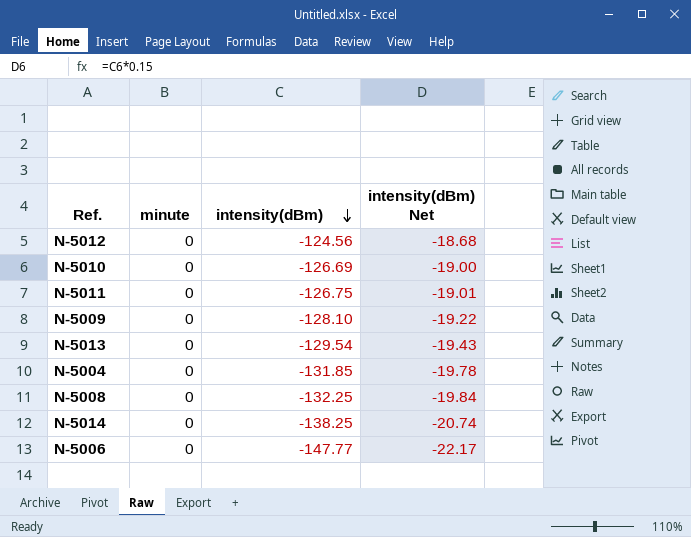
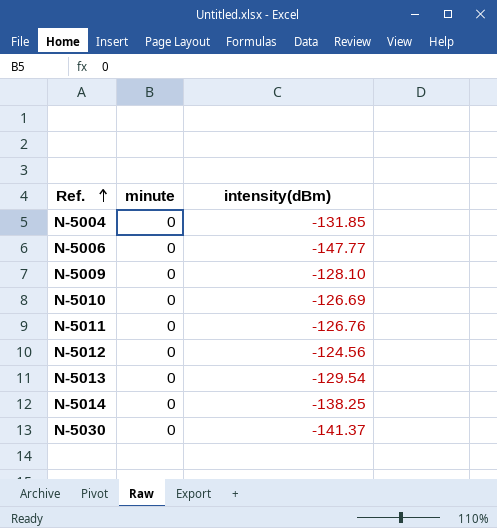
row order: intensity(dBm) descending -> Ref. ascending
column intensity(dBm) Net | formula: [intensity(dBm)] * 0.15 -> none
row N-5008: 0 | -132.25 | -19.84 -> none
N-5011 | intensity(dBm): -126.75 -> -126.76
row N-5030: none -> 0 | -141.37

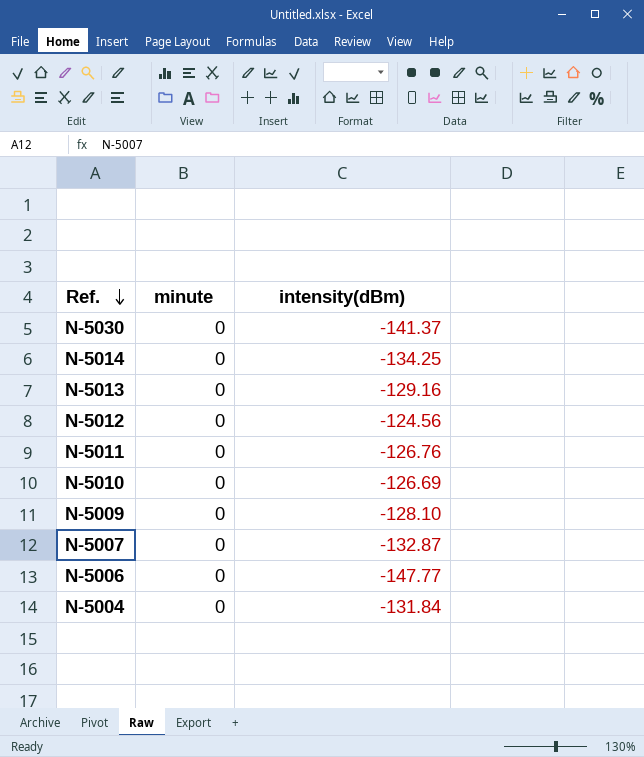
row order: Ref. ascending -> Ref. descending
N-5014 | intensity(dBm): -138.25 -> -134.25
N-5013 | intensity(dBm): -129.54 -> -129.16
row N-5007: none -> 0 | -132.87
N-5004 | intensity(dBm): -131.85 -> -131.84

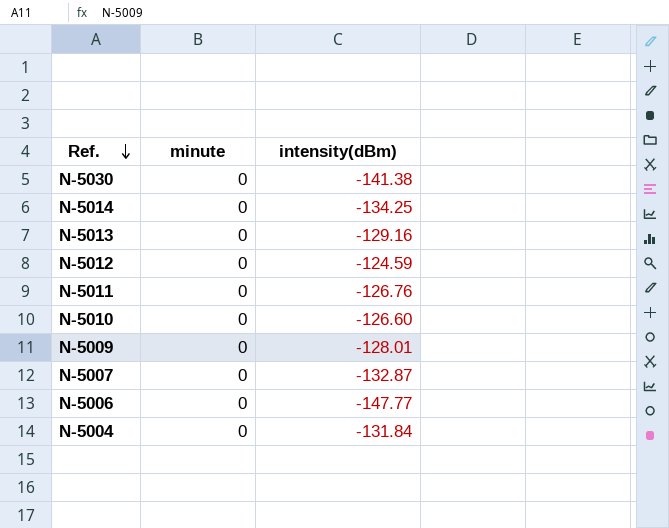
N-5030 | intensity(dBm): -141.37 -> -141.38
N-5012 | intensity(dBm): -124.56 -> -124.59
N-5010 | intensity(dBm): -126.69 -> -126.60
N-5009 | intensity(dBm): -128.10 -> -128.01

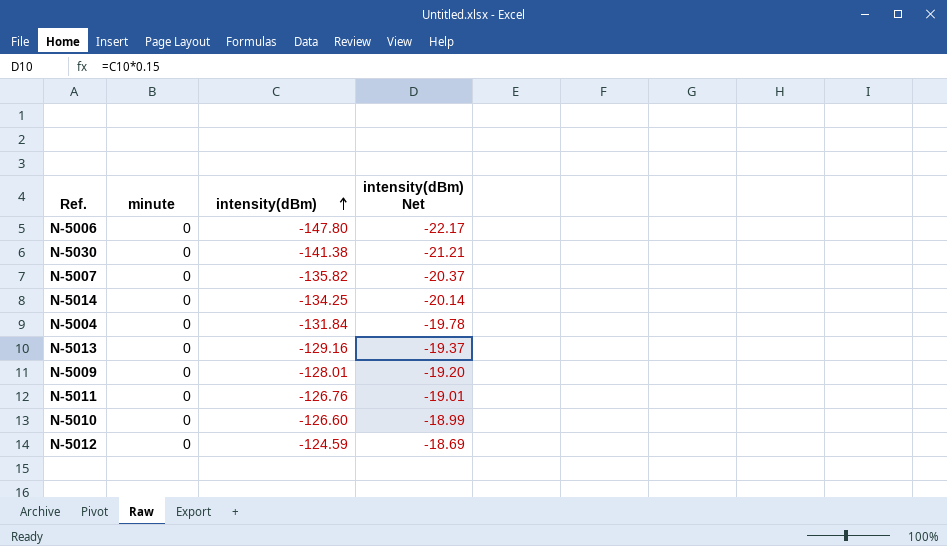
row order: Ref. descending -> intensity(dBm) ascending
column intensity(dBm) Net | formula: none -> [intensity(dBm)] * 0.15
N-5006 | intensity(dBm): -147.77 -> -147.80
N-5007 | intensity(dBm): -132.87 -> -135.82

